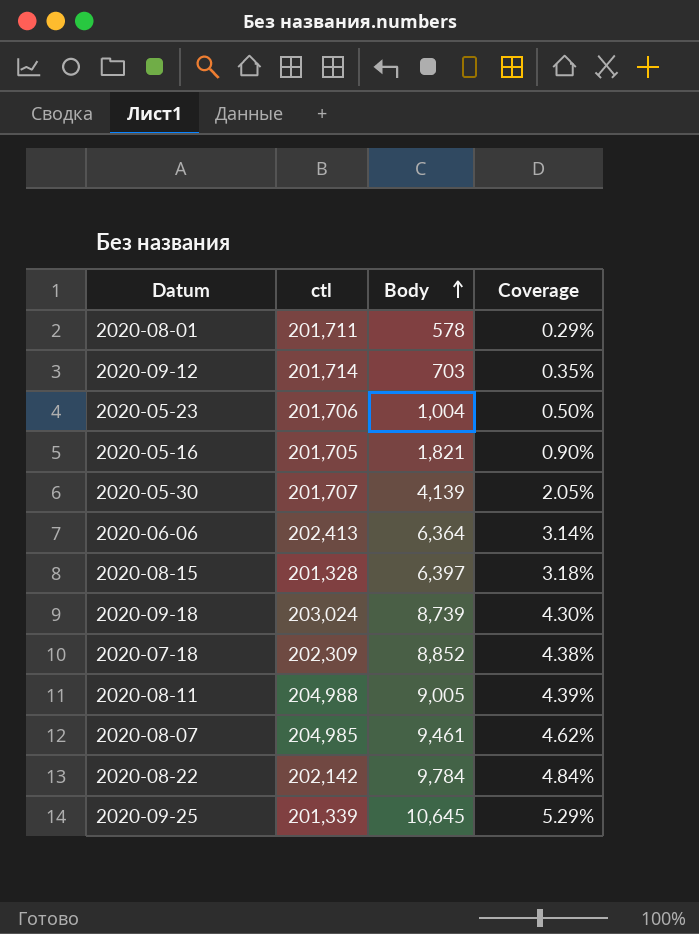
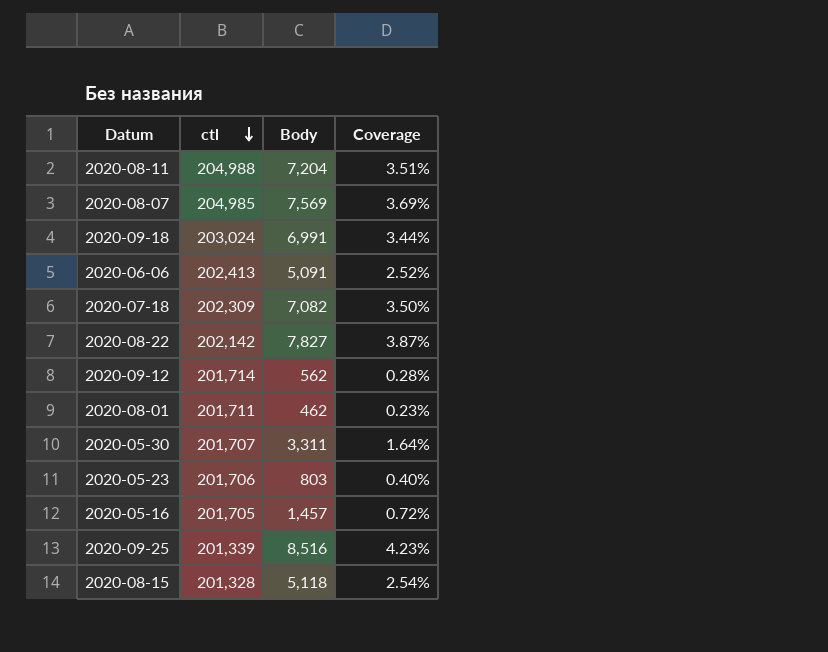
row order: Body ascending -> ctl descending
2020-08-11 | Body: 9,005 -> 7,204
2020-08-11 | Coverage: 4.39% -> 3.51%
2020-08-07 | Body: 9,461 -> 7,569
2020-08-07 | Coverage: 4.62% -> 3.69%
2020-09-18 | Body: 8,739 -> 6,991
2020-09-18 | Coverage: 4.30% -> 3.44%
2020-06-06 | Body: 6,364 -> 5,091
2020-06-06 | Coverage: 3.14% -> 2.52%
2020-07-18 | Body: 8,852 -> 7,082
2020-07-18 | Coverage: 4.38% -> 3.50%
2020-08-22 | Body: 9,784 -> 7,827
2020-08-22 | Coverage: 4.84% -> 3.87%
2020-09-12 | Body: 703 -> 562
2020-09-12 | Coverage: 0.35% -> 0.28%
2020-08-01 | Body: 578 -> 462
2020-08-01 | Coverage: 0.29% -> 0.23%
2020-05-30 | Body: 4,139 -> 3,311
2020-05-30 | Coverage: 2.05% -> 1.64%
2020-05-23 | Body: 1,004 -> 803
2020-05-23 | Coverage: 0.50% -> 0.40%
2020-05-16 | Body: 1,821 -> 1,457
2020-05-16 | Coverage: 0.90% -> 0.72%
2020-09-25 | Body: 10,645 -> 8,516
2020-09-25 | Coverage: 5.29% -> 4.23%
2020-08-15 | Body: 6,397 -> 5,118
2020-08-15 | Coverage: 3.18% -> 2.54%

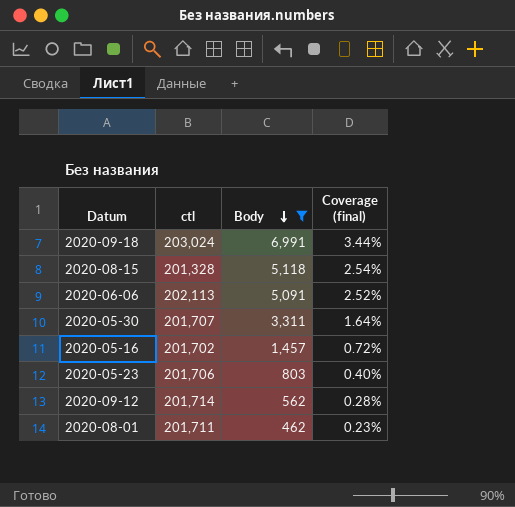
filter: none -> Body <= 6,991
row order: ctl descending -> Body descending
column name: Coverage -> Coverage (final)
2020-06-06 | ctl: 202,413 -> 202,113
2020-05-16 | ctl: 201,705 -> 201,702

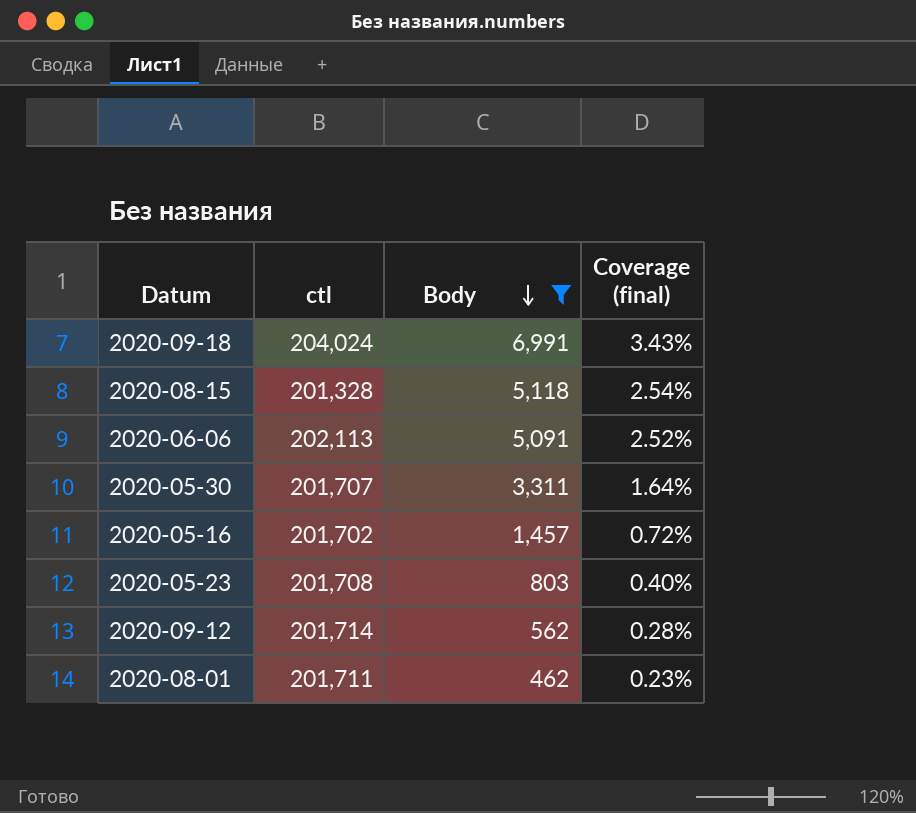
2020-09-18 | ctl: 203,024 -> 204,024
2020-09-18 | Coverage (final): 3.44% -> 3.43%
2020-05-23 | ctl: 201,706 -> 201,708

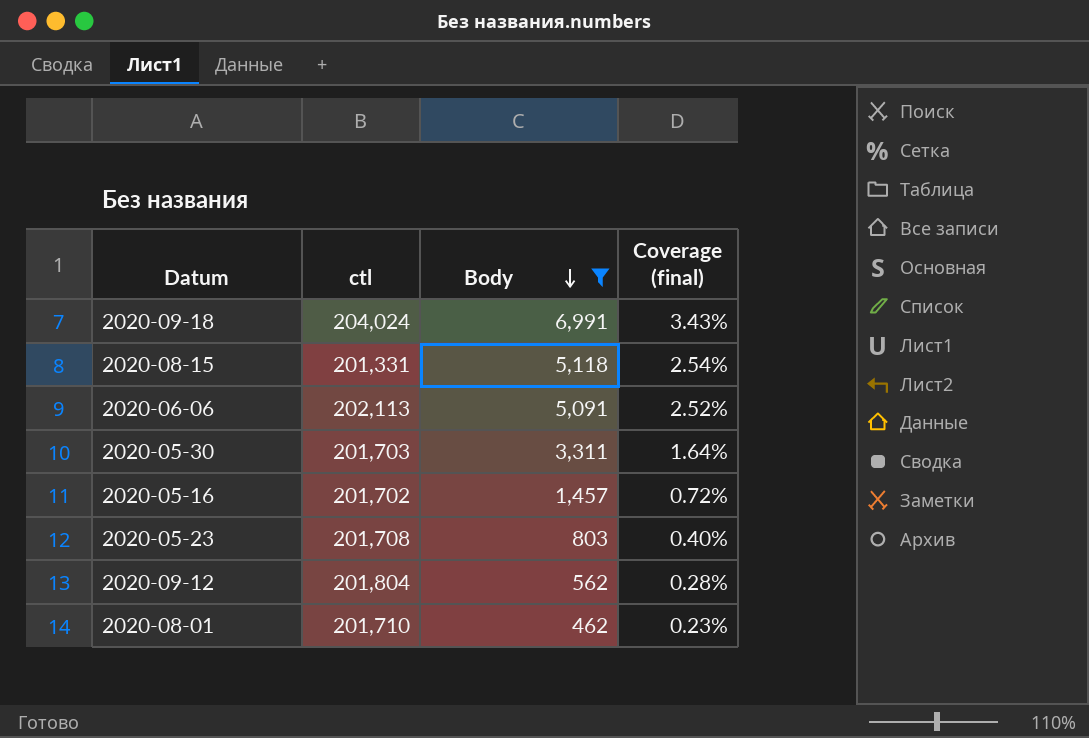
2020-08-15 | ctl: 201,328 -> 201,331
2020-05-30 | ctl: 201,707 -> 201,703
2020-09-12 | ctl: 201,714 -> 201,804
2020-08-01 | ctl: 201,711 -> 201,710

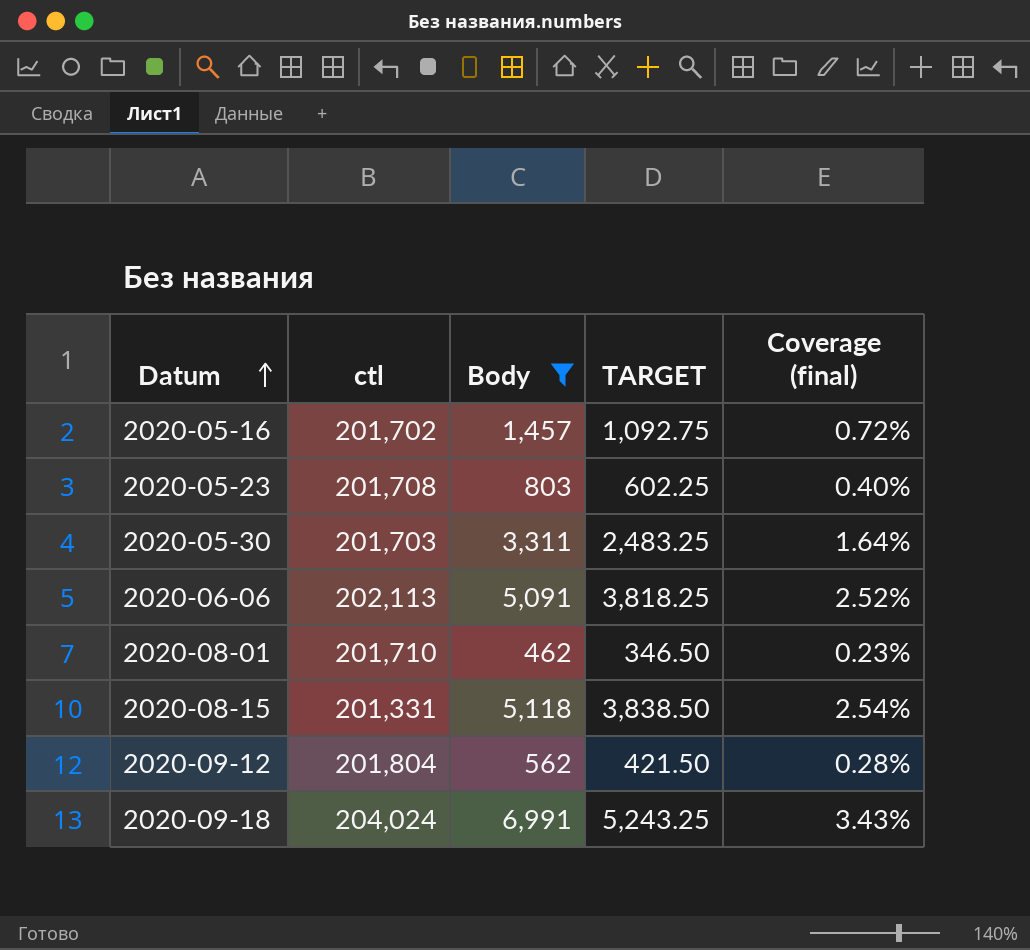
row order: Body descending -> Datum ascending
column TARGET | formula: none -> [Body] * 0.75

